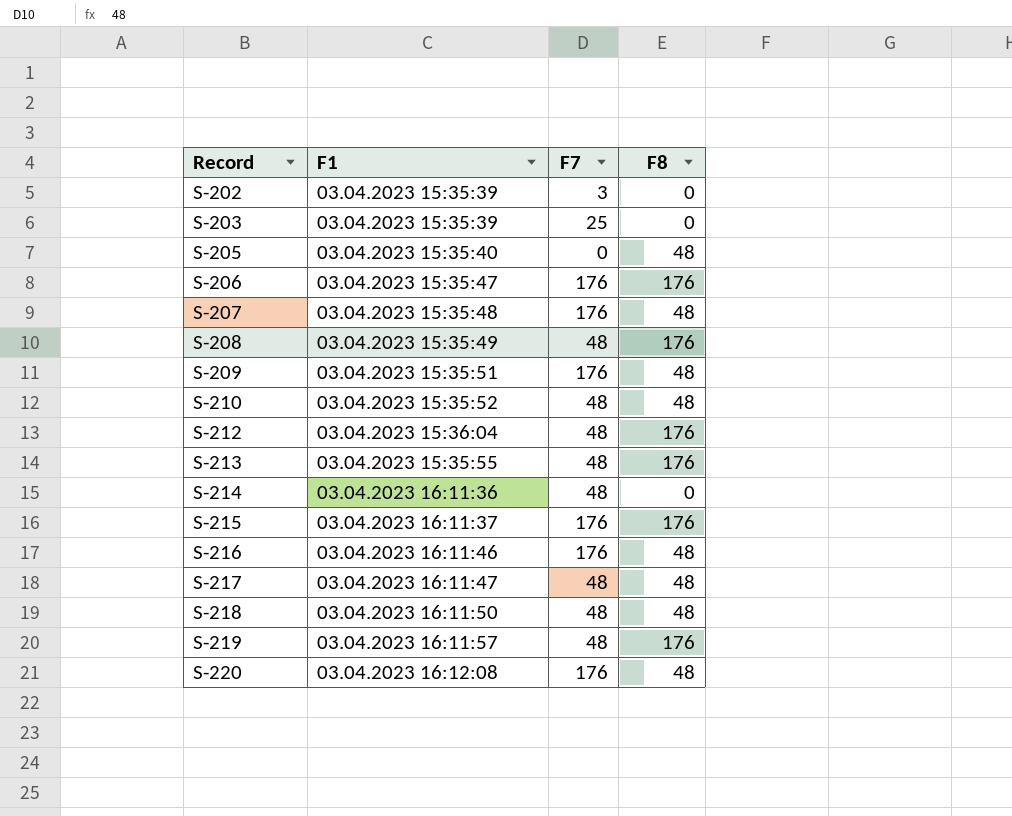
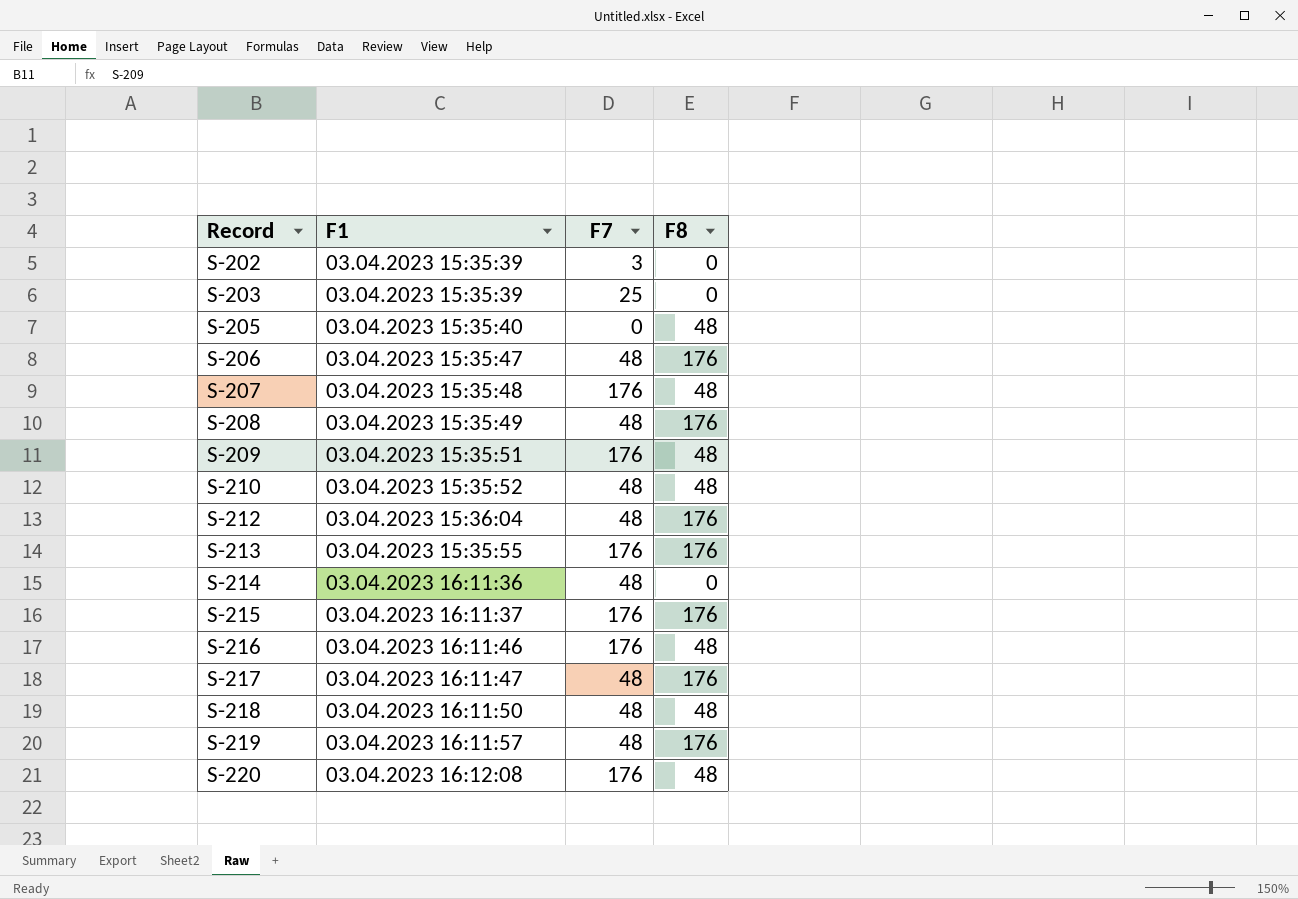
S-206 | F7: 176 -> 48
S-213 | F7: 48 -> 176
S-217 | F8: 48 -> 176

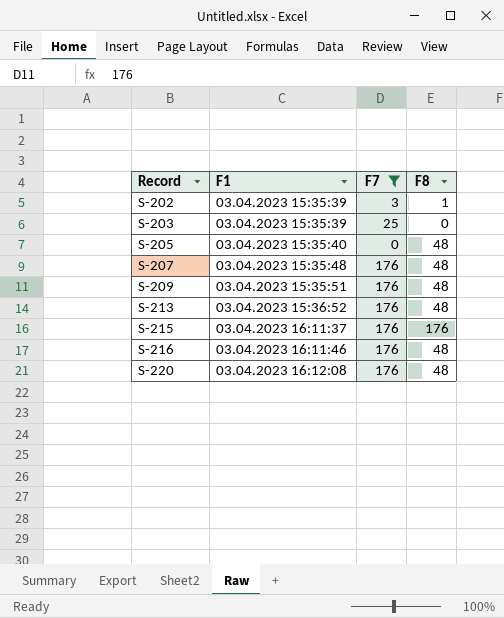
filter: none -> F7 != 48
S-202 | F8: 0 -> 1
S-213 | F1: 03.04.2023 15:35:55 -> 03.04.2023 15:36:52
S-213 | F8: 176 -> 48

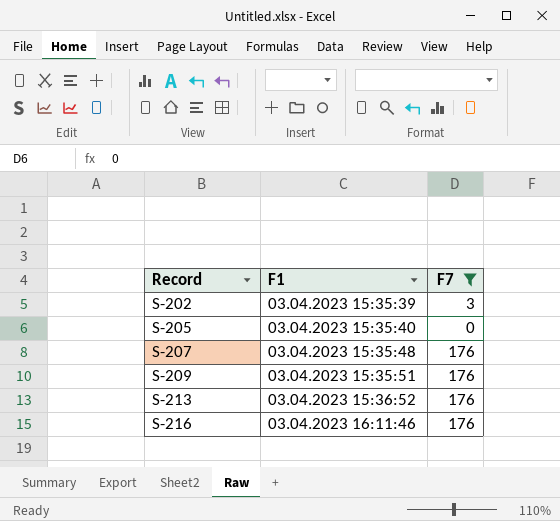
column F8 | position: 4 -> none
row S-203: 03.04.2023 15:35:39 | 25 | 0 -> none
row S-215: 03.04.2023 16:11:37 | 176 | 176 -> none
row S-220: 03.04.2023 16:12:08 | 176 | 48 -> none

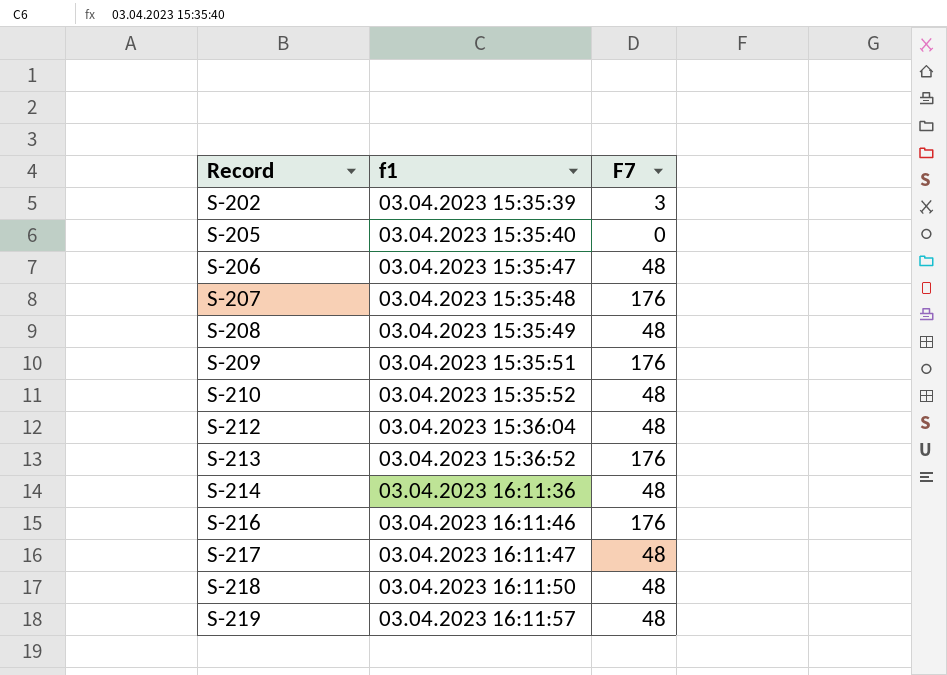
filter: F7 != 48 -> none
column name: F1 -> f1

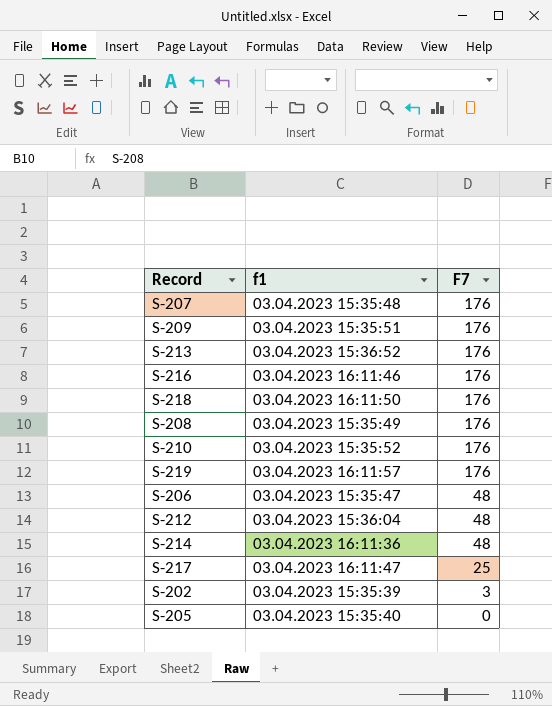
row order: Record ascending -> F7 descending
S-218 | F7: 48 -> 176
S-208 | F7: 48 -> 176
S-210 | F7: 48 -> 176
S-219 | F7: 48 -> 176
S-217 | F7: 48 -> 25

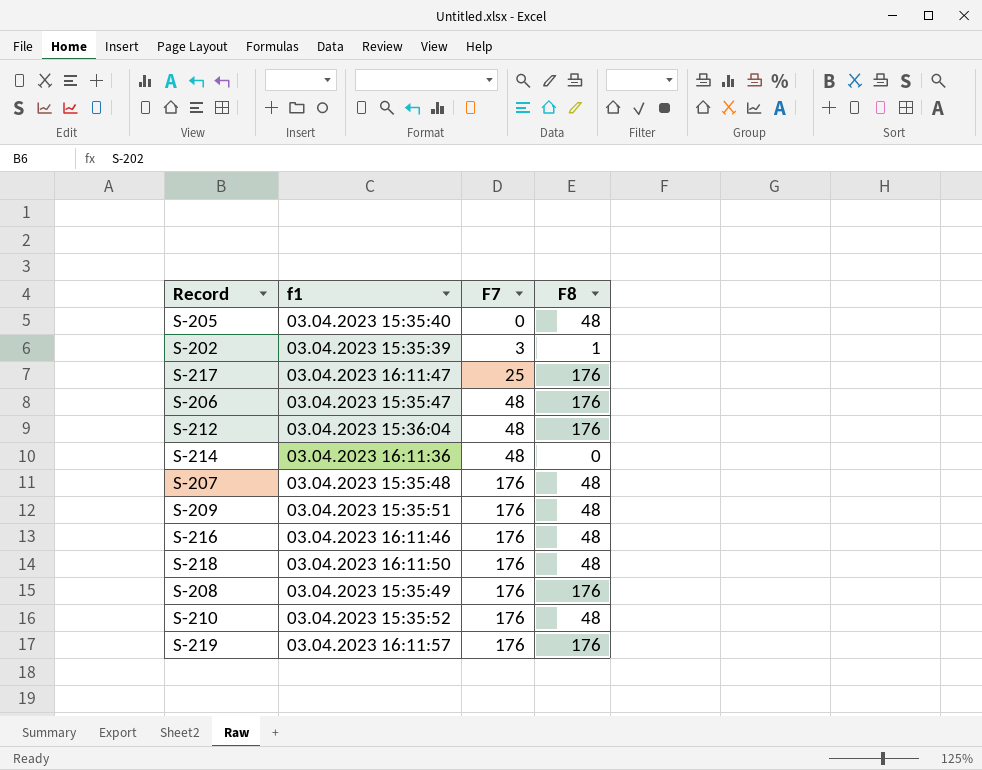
row order: F7 descending -> F7 ascending
column F8 | position: none -> 4
row S-213: 03.04.2023 15:36:52 | 176 -> none

